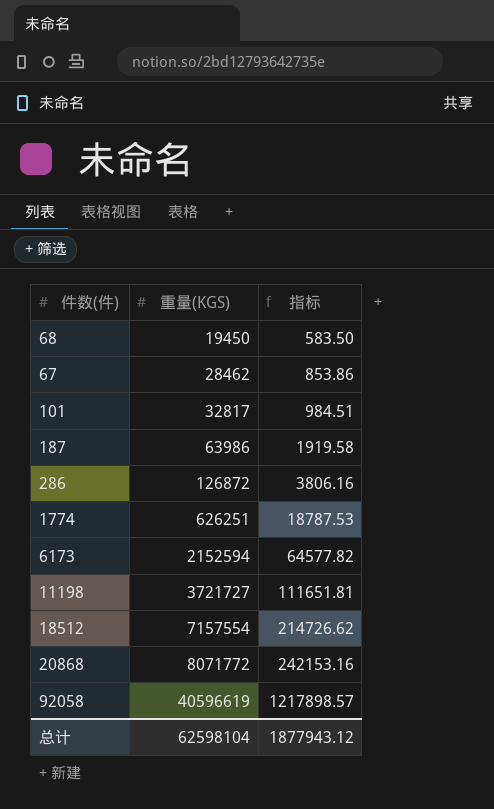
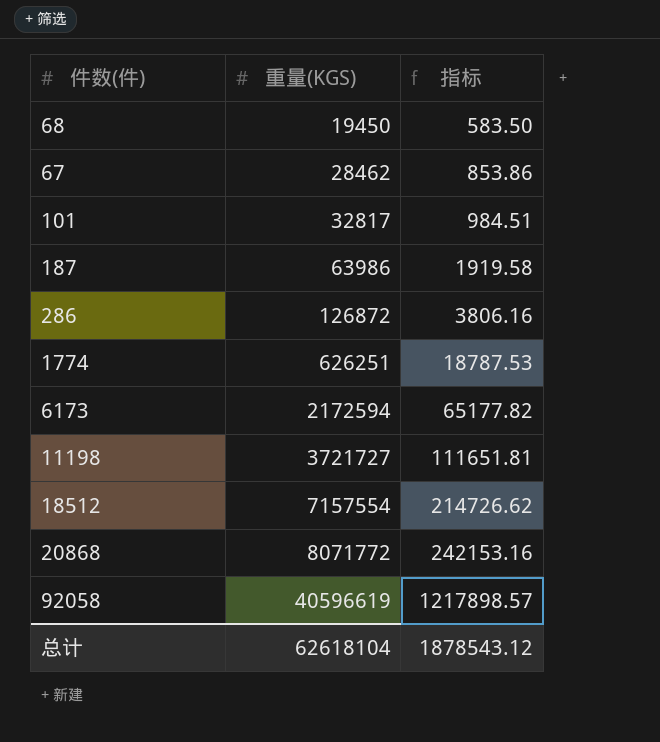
6173 | 重量(KGS): 2152594 -> 2172594
6173 | 指标: 64577.82 -> 65177.82
总计 | 重量(KGS): 62598104 -> 62618104
总计 | 指标: 1877943.12 -> 1878543.12

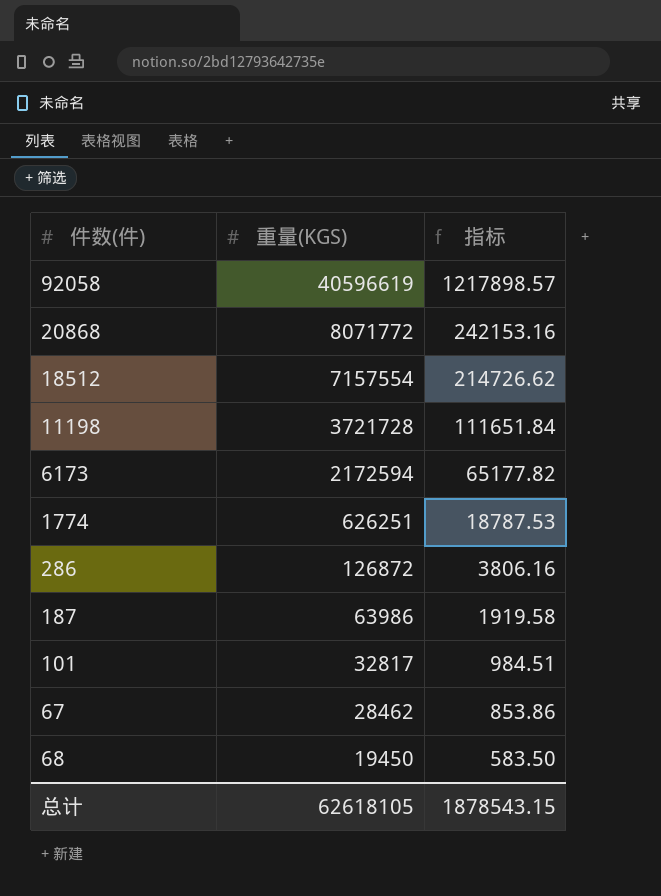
row order: 重量(KGS) ascending -> 重量(KGS) descending
11198 | 重量(KGS): 3721727 -> 3721728
11198 | 指标: 111651.81 -> 111651.84
总计 | 重量(KGS): 62618104 -> 62618105
总计 | 指标: 1878543.12 -> 1878543.15

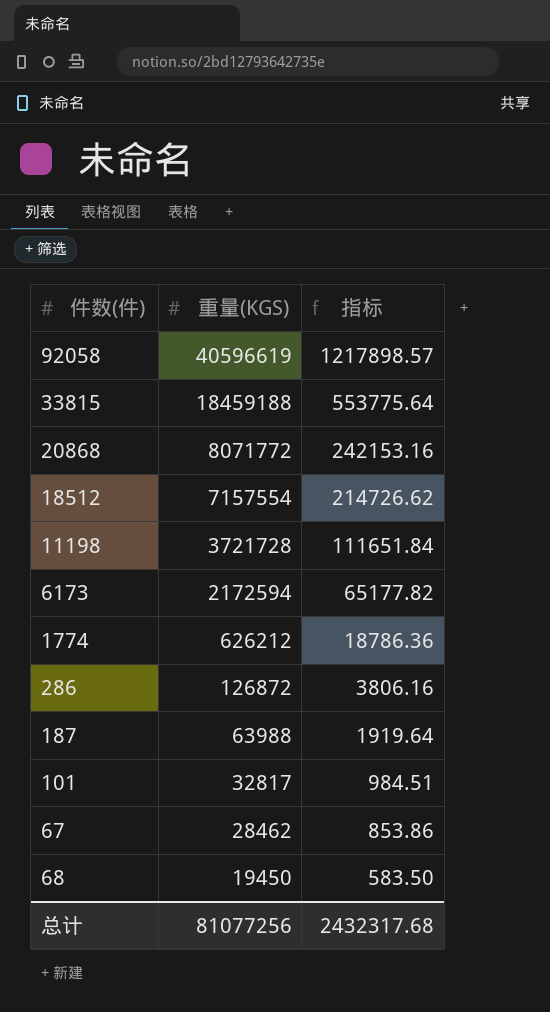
row 33815: none -> 18459188 | 553775.64
1774 | 重量(KGS): 626251 -> 626212
1774 | 指标: 18787.53 -> 18786.36
187 | 重量(KGS): 63986 -> 63988
187 | 指标: 1919.58 -> 1919.64
总计 | 重量(KGS): 62618105 -> 81077256
总计 | 指标: 1878543.15 -> 2432317.68

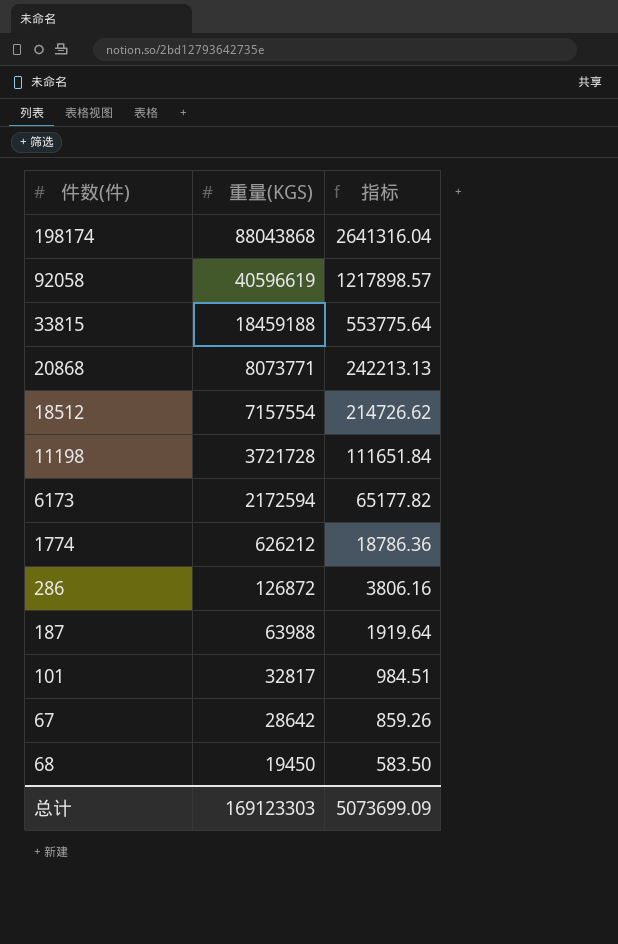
row 198174: none -> 88043868 | 2641316.04
20868 | 重量(KGS): 8071772 -> 8073771
20868 | 指标: 242153.16 -> 242213.13
67 | 重量(KGS): 28462 -> 28642
67 | 指标: 853.86 -> 859.26
总计 | 重量(KGS): 81077256 -> 169123303
总计 | 指标: 2432317.68 -> 5073699.09

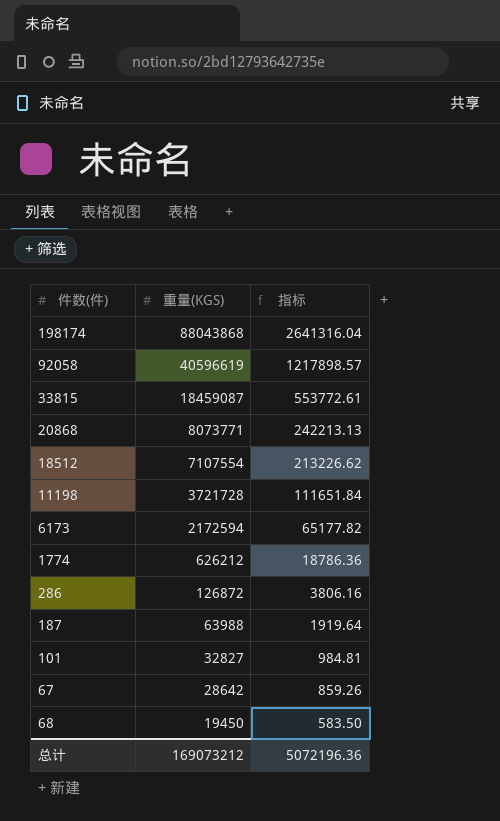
33815 | 重量(KGS): 18459188 -> 18459087
33815 | 指标: 553775.64 -> 553772.61
18512 | 重量(KGS): 7157554 -> 7107554
18512 | 指标: 214726.62 -> 213226.62
101 | 重量(KGS): 32817 -> 32827
101 | 指标: 984.51 -> 984.81
总计 | 重量(KGS): 169123303 -> 169073212
总计 | 指标: 5073699.09 -> 5072196.36

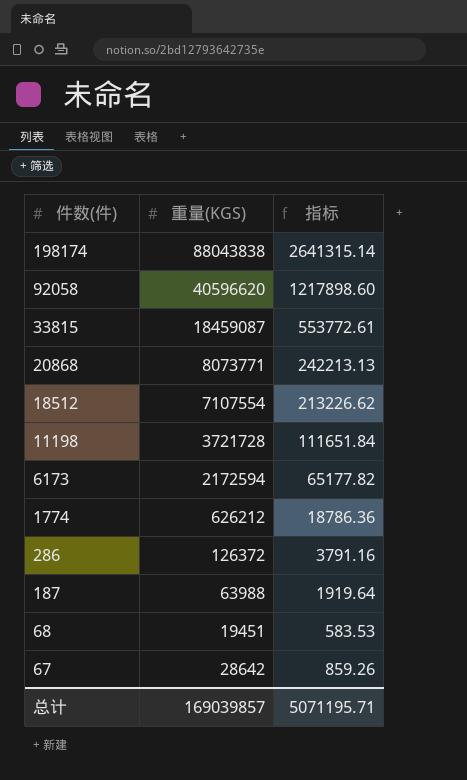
row order: 重量(KGS) descending -> 件数(件) descending
row 101: 32827 | 984.81 -> none
198174 | 重量(KGS): 88043868 -> 88043838
198174 | 指标: 2641316.04 -> 2641315.14
92058 | 重量(KGS): 40596619 -> 40596620
92058 | 指标: 1217898.57 -> 1217898.60
286 | 重量(KGS): 126872 -> 126372
286 | 指标: 3806.16 -> 3791.16
68 | 重量(KGS): 19450 -> 19451
68 | 指标: 583.50 -> 583.53
总计 | 重量(KGS): 169073212 -> 169039857
总计 | 指标: 5072196.36 -> 5071195.71

